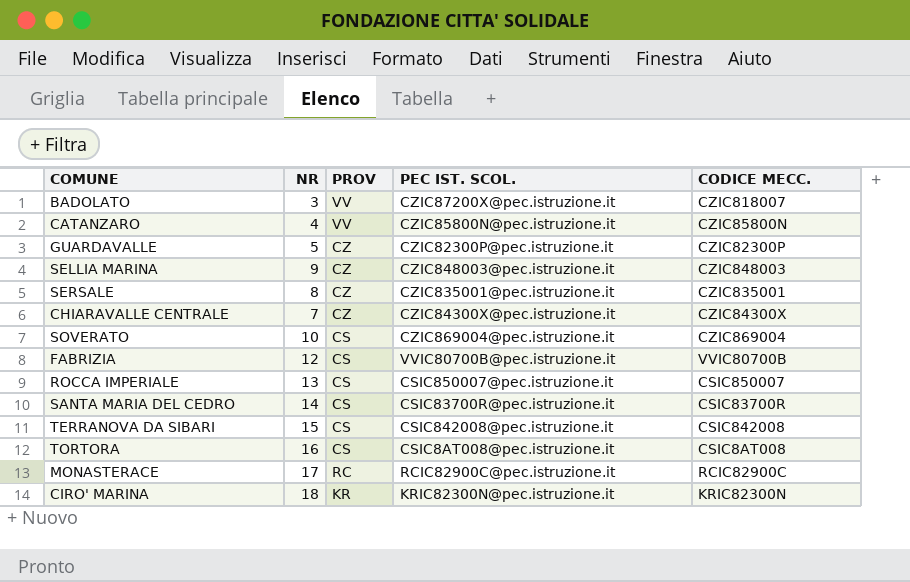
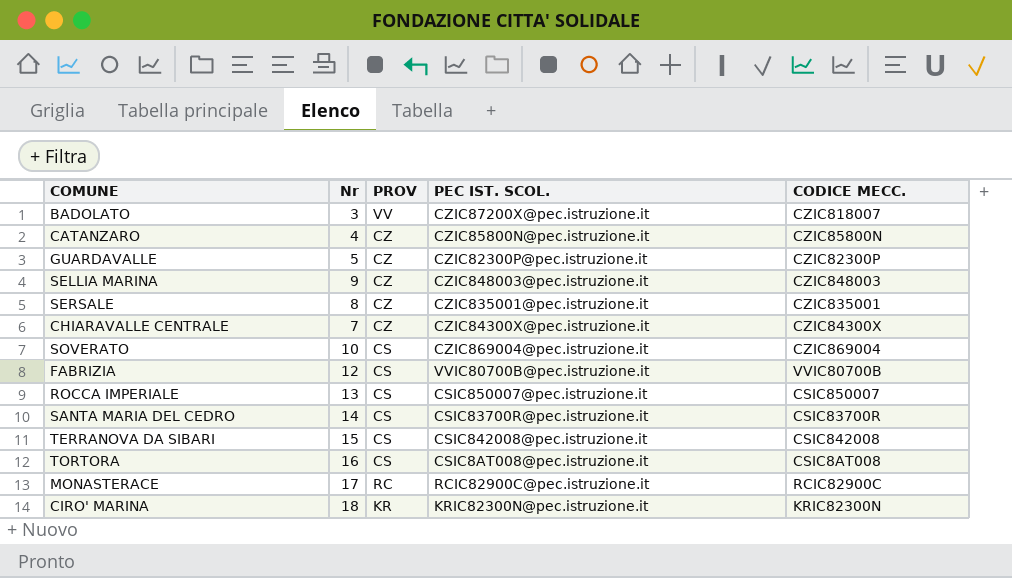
column name: NR -> Nr
CATANZARO | PROV: VV -> CZ

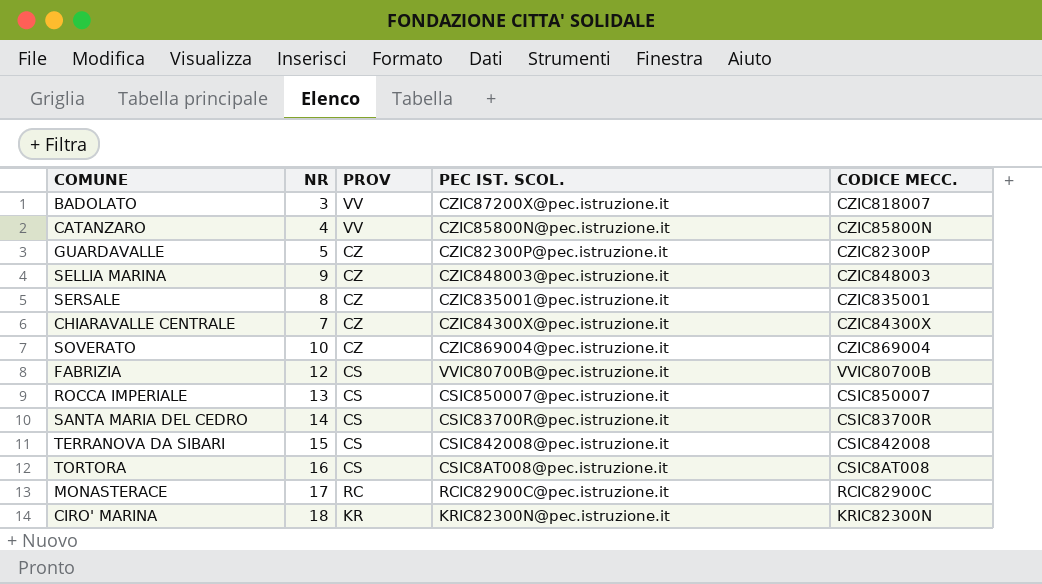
column name: Nr -> NR
CATANZARO | PROV: CZ -> VV
SOVERATO | PROV: CS -> CZ

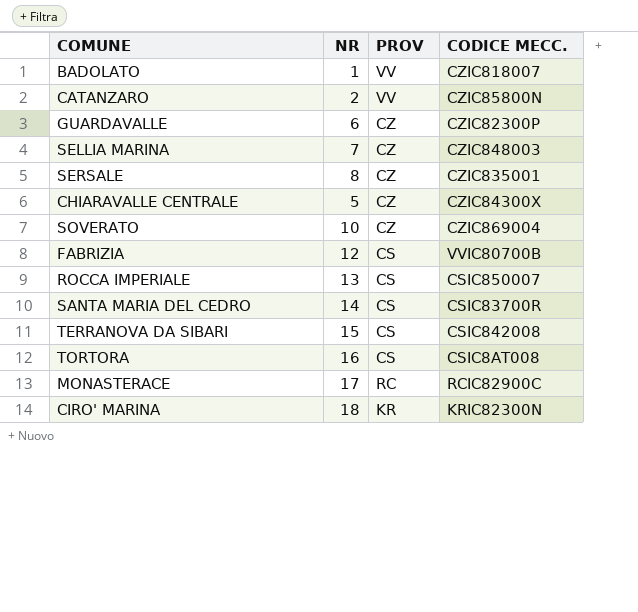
column PEC IST. SCOL. | position: 4 -> none
BADOLATO | NR: 3 -> 1
CATANZARO | NR: 4 -> 2
GUARDAVALLE | NR: 5 -> 6
SELLIA MARINA | NR: 9 -> 7
CHIARAVALLE CENTRALE | NR: 7 -> 5

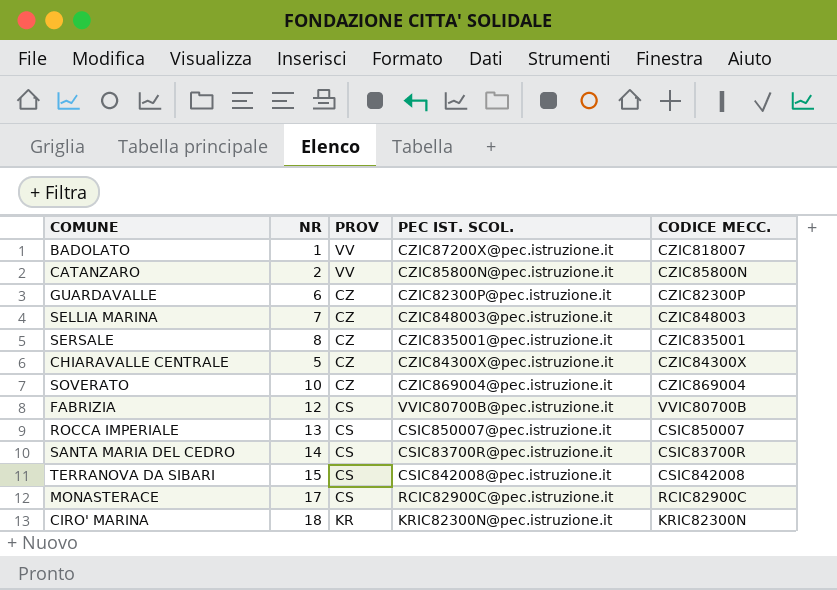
column PEC IST. SCOL. | position: none -> 4
row TORTORA: 16 | CS | CSIC8AT008 -> none
MONASTERACE | PROV: RC -> CS

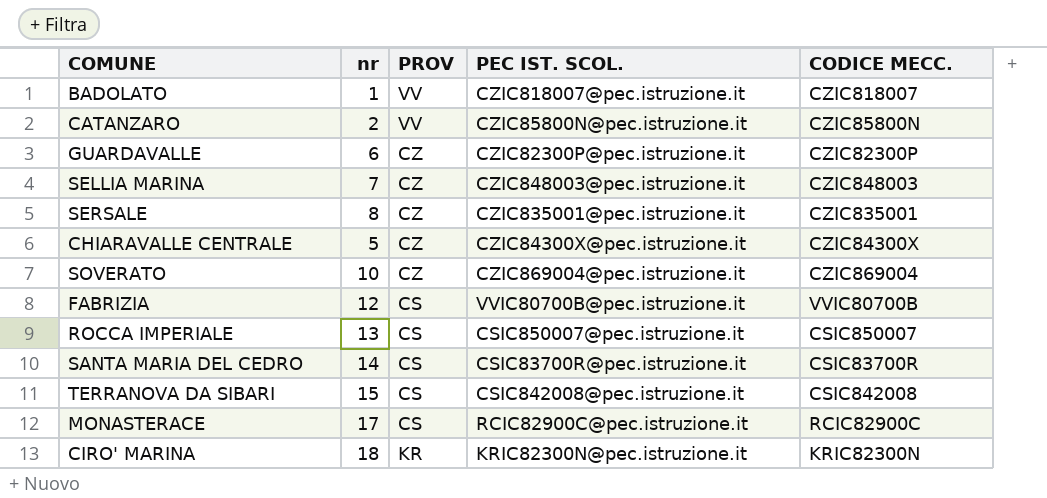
column name: NR -> nr
BADOLATO | PEC IST. SCOL.: CZIC87200X@pec.istruzione.it -> CZIC818007@pec.istruzione.it

